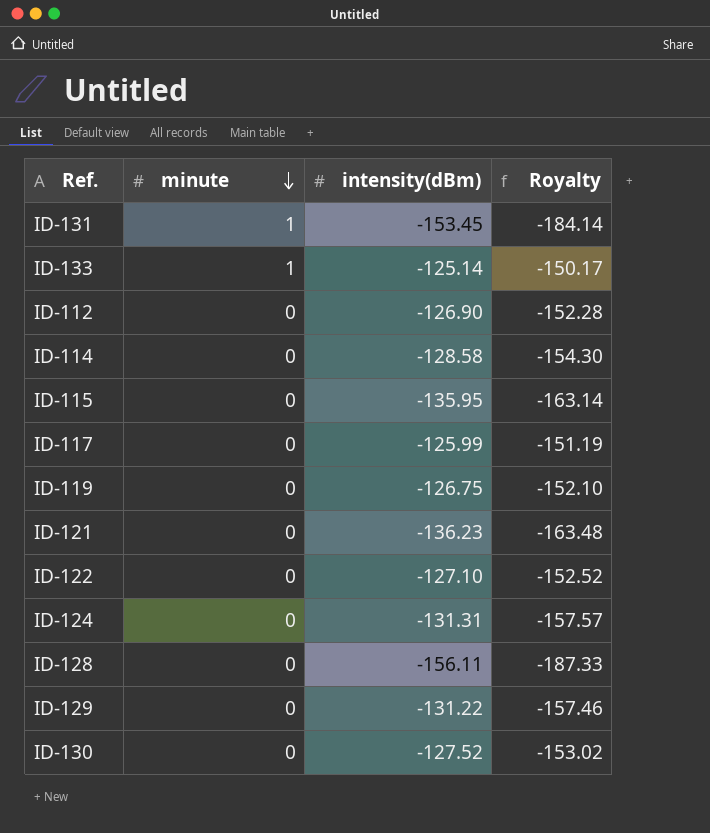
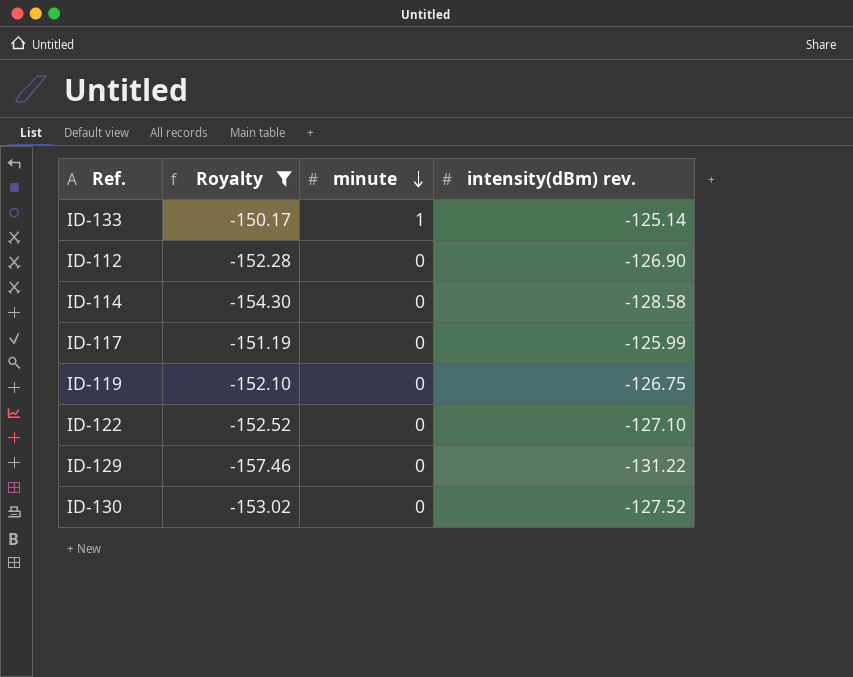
filter: none -> Royalty >= -157.46
column Royalty | position: 4 -> 2
column name: intensity(dBm) -> intensity(dBm) rev.

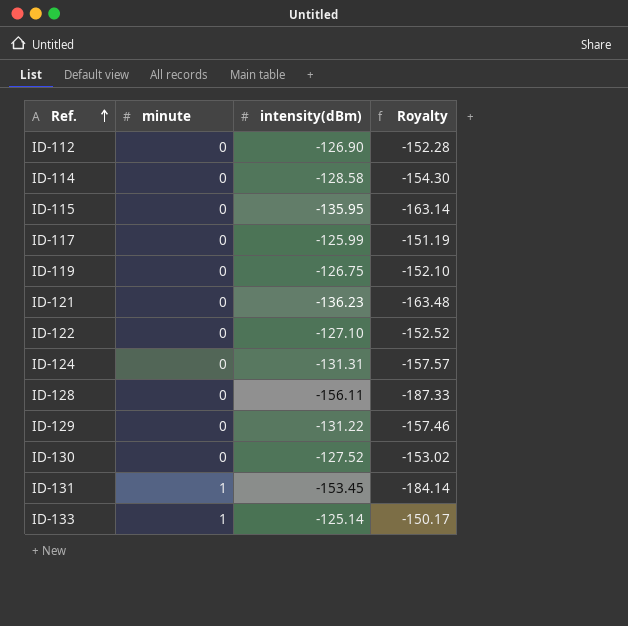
filter: Royalty >= -157.46 -> none
row order: minute descending -> Ref. ascending
column name: intensity(dBm) rev. -> intensity(dBm)
column Royalty | position: 2 -> 4

